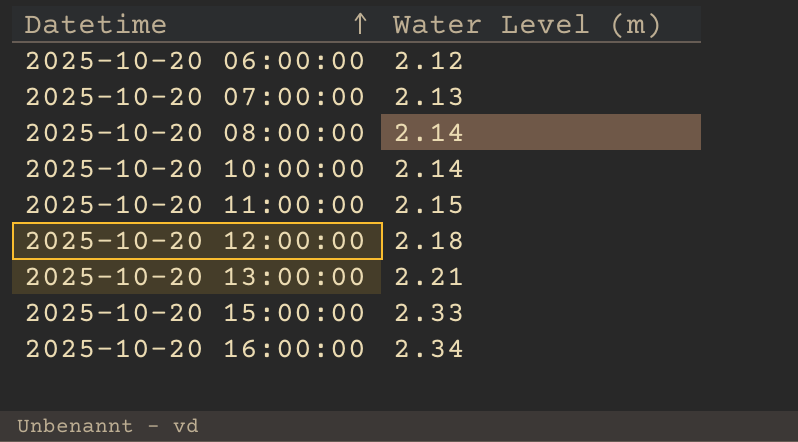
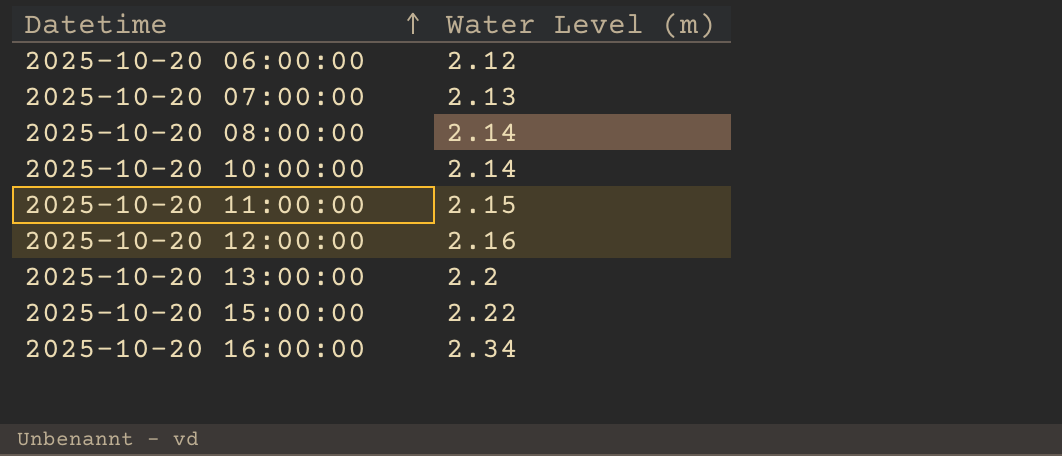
2025-10-20 12:00:00 | Water Level (m): 2.18 -> 2.16
2025-10-20 13:00:00 | Water Level (m): 2.21 -> 2.2
2025-10-20 15:00:00 | Water Level (m): 2.33 -> 2.22

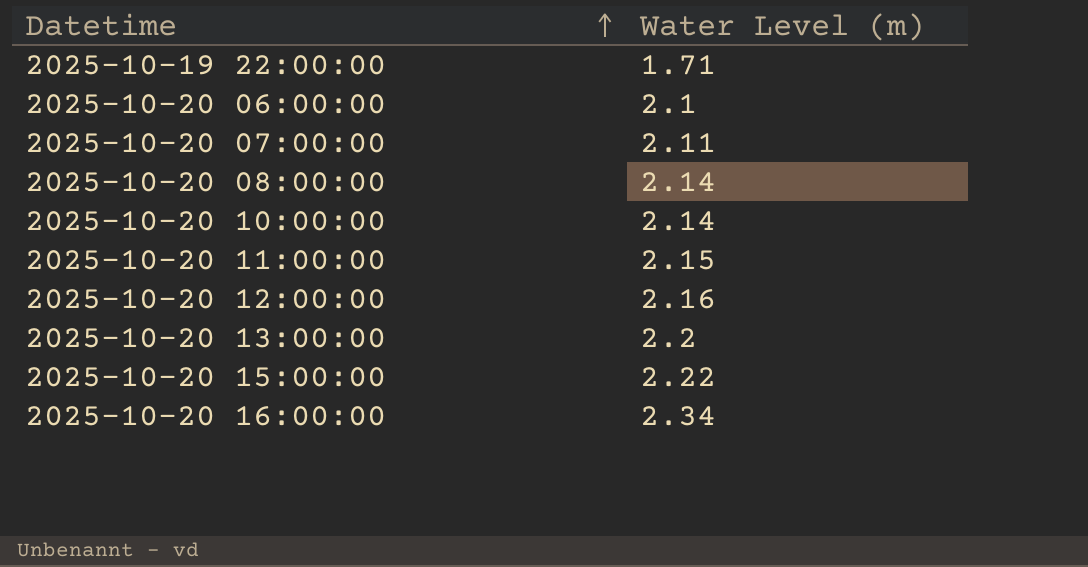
row 2025-10-19 22:00:00: none -> 1.71
2025-10-20 06:00:00 | Water Level (m): 2.12 -> 2.1
2025-10-20 07:00:00 | Water Level (m): 2.13 -> 2.11

